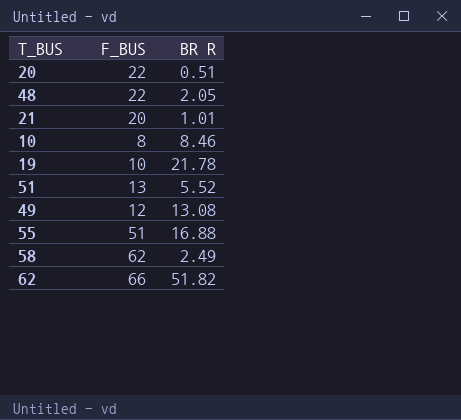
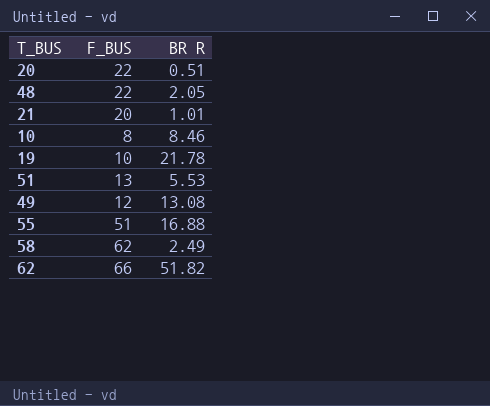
51 | BR R: 5.52 -> 5.53

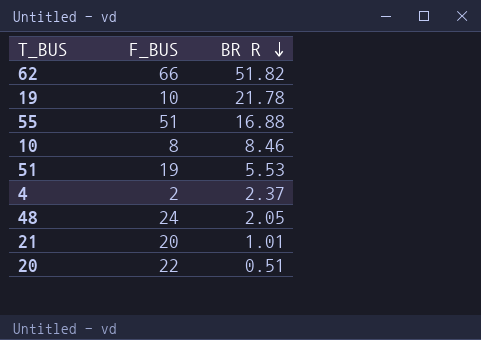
row order: none -> BR R descending
row 49: 12 | 13.08 -> none
row 58: 62 | 2.49 -> none
51 | F_BUS: 13 -> 19
row 4: none -> 2 | 2.37
48 | F_BUS: 22 -> 24

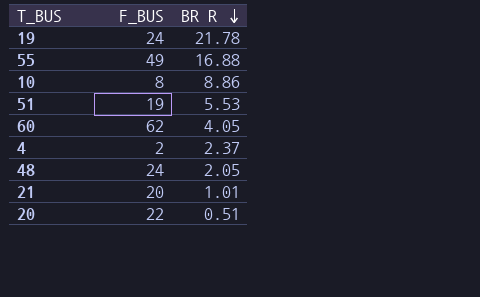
row 62: 66 | 51.82 -> none
19 | F_BUS: 10 -> 24
55 | F_BUS: 51 -> 49
10 | BR R: 8.46 -> 8.86
row 60: none -> 62 | 4.05

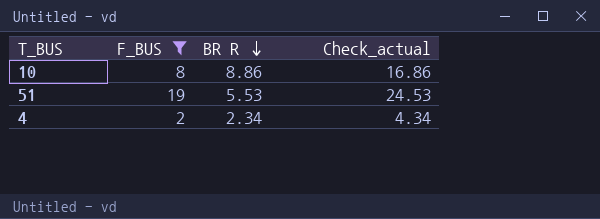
filter: none -> F_BUS <= 19
column Check_actual | formula: none -> [F_BUS] + [BR R]
4 | BR R: 2.37 -> 2.34

